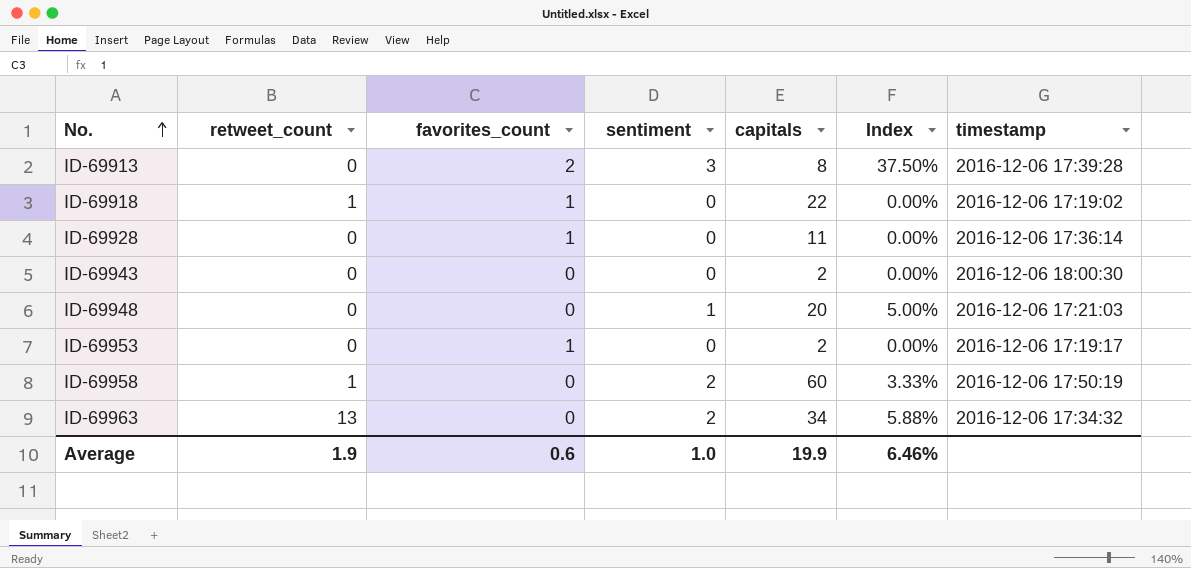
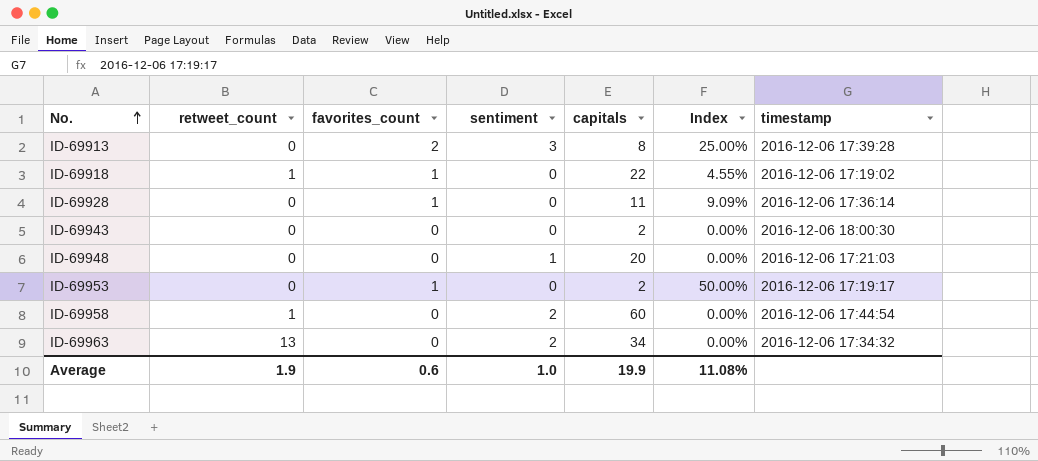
column Index | formula: [sentiment] / [capitals] -> [favorites_count] / [capitals]
ID-69958 | timestamp: 2016-12-06 17:50:19 -> 2016-12-06 17:44:54
Average | Index: 6.46% -> 11.08%

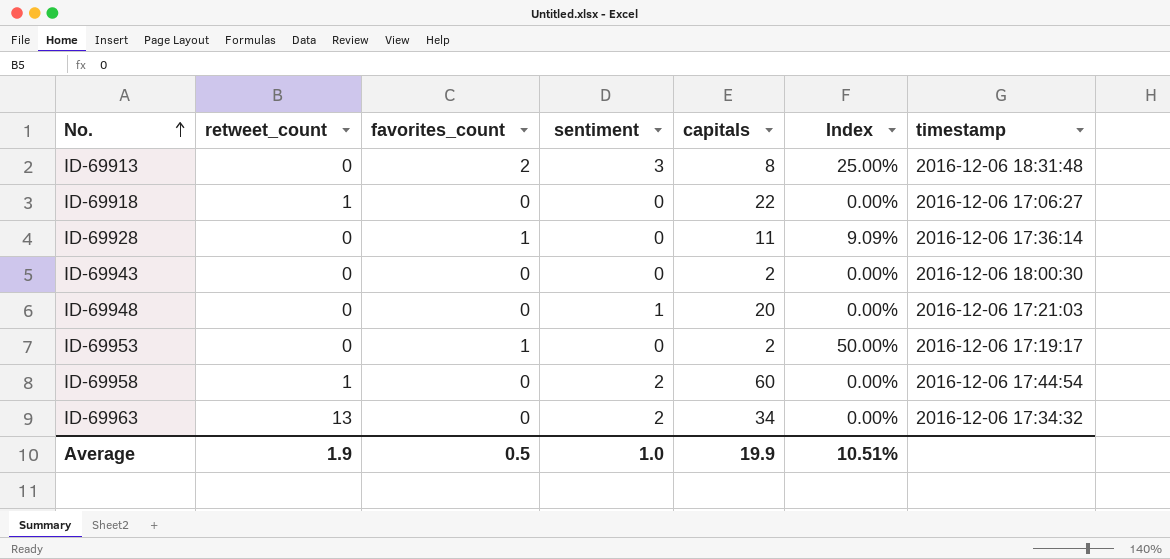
ID-69913 | timestamp: 2016-12-06 17:39:28 -> 2016-12-06 18:31:48
ID-69918 | favorites_count: 1 -> 0
ID-69918 | Index: 4.55% -> 0.00%
ID-69918 | timestamp: 2016-12-06 17:19:02 -> 2016-12-06 17:06:27
Average | favorites_count: 0.6 -> 0.5
Average | Index: 11.08% -> 10.51%

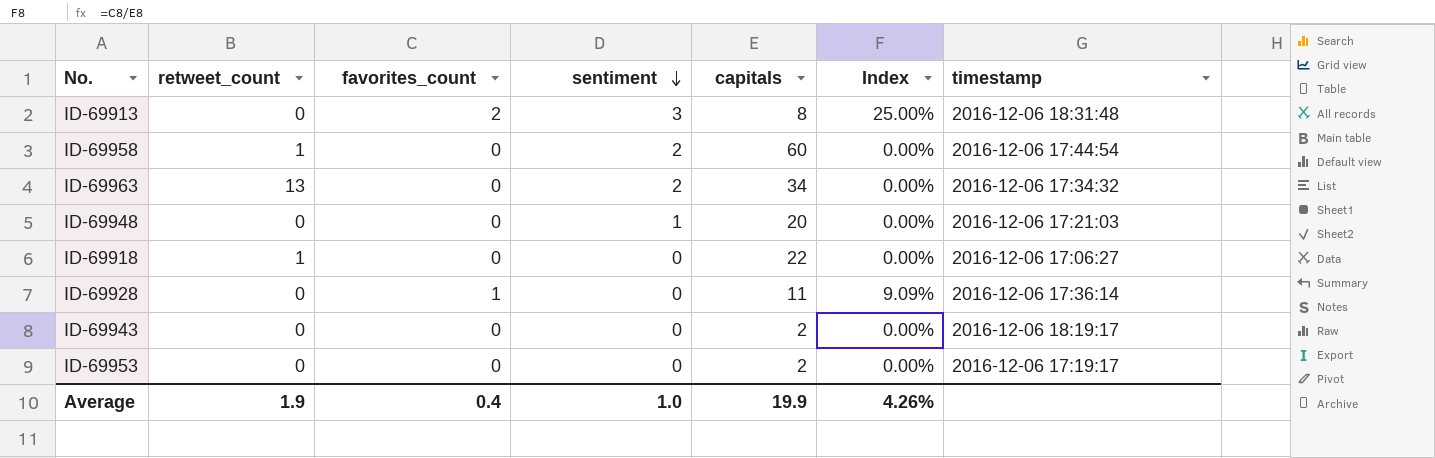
row order: No. ascending -> sentiment descending
ID-69943 | timestamp: 2016-12-06 18:00:30 -> 2016-12-06 18:19:17
ID-69953 | favorites_count: 1 -> 0
ID-69953 | Index: 50.00% -> 0.00%
Average | favorites_count: 0.5 -> 0.4
Average | Index: 10.51% -> 4.26%

